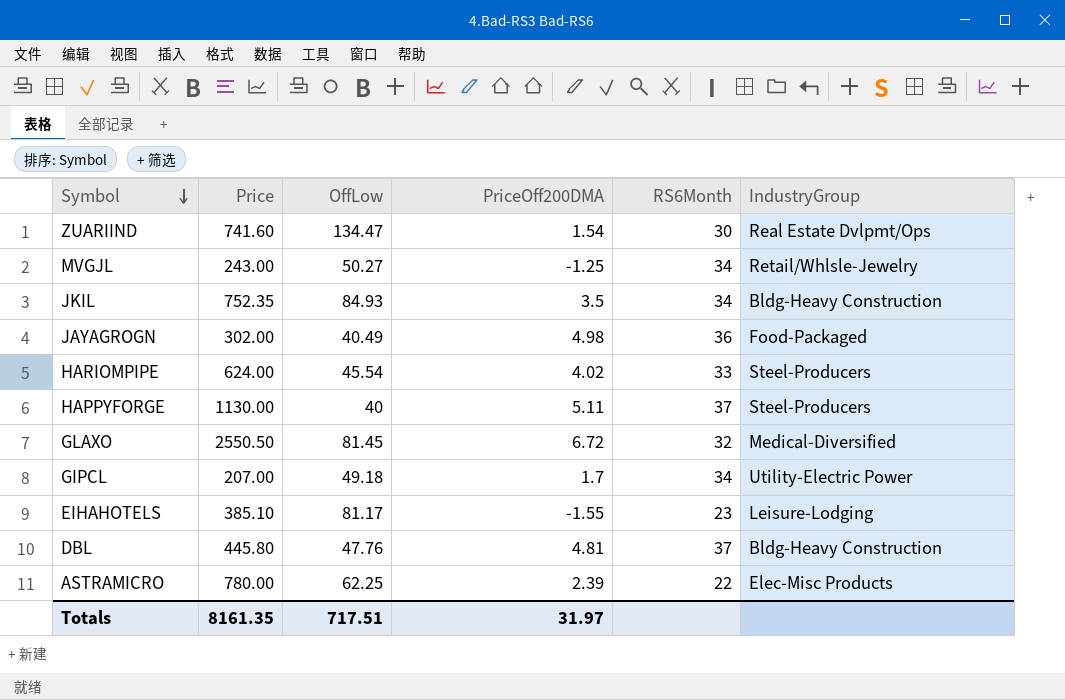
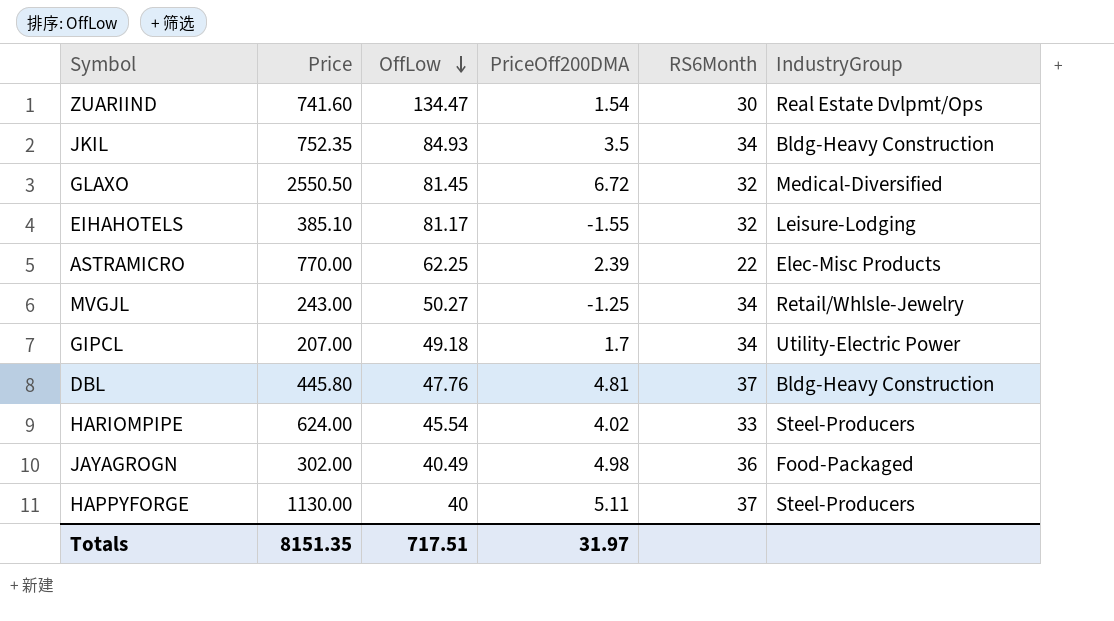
row order: Symbol descending -> OffLow descending
EIHAHOTELS | RS6Month: 23 -> 32
ASTRAMICRO | Price: 780.00 -> 770.00
Totals | Price: 8161.35 -> 8151.35

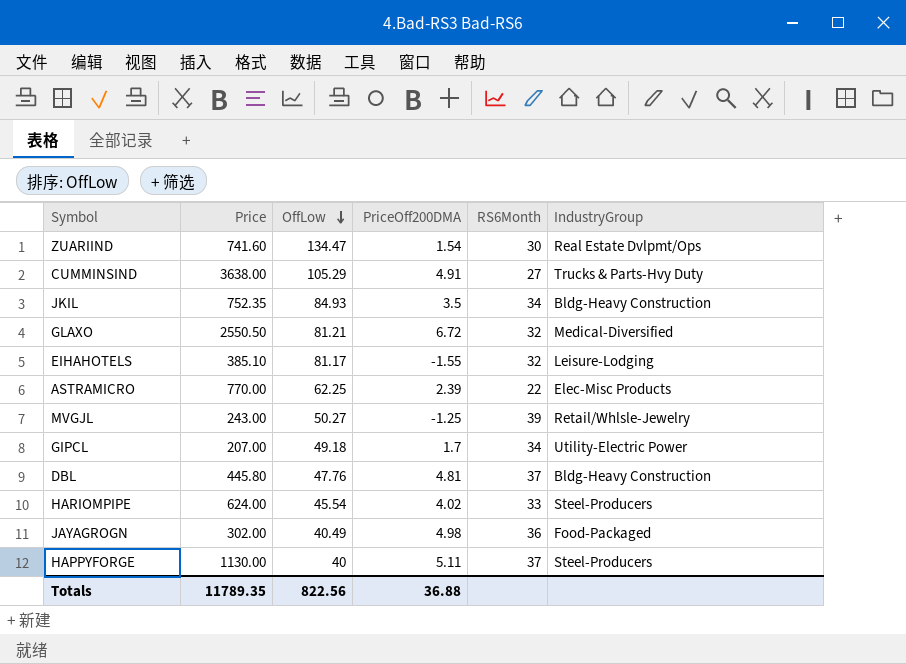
row CUMMINSIND: none -> 3638.00 | 105.29 | 4.91 | 27 | Trucks & Parts-Hvy Duty
GLAXO | OffLow: 81.45 -> 81.21
MVGJL | RS6Month: 34 -> 39
Totals | Price: 8151.35 -> 11789.35
Totals | OffLow: 717.51 -> 822.56
Totals | PriceOff200DMA: 31.97 -> 36.88

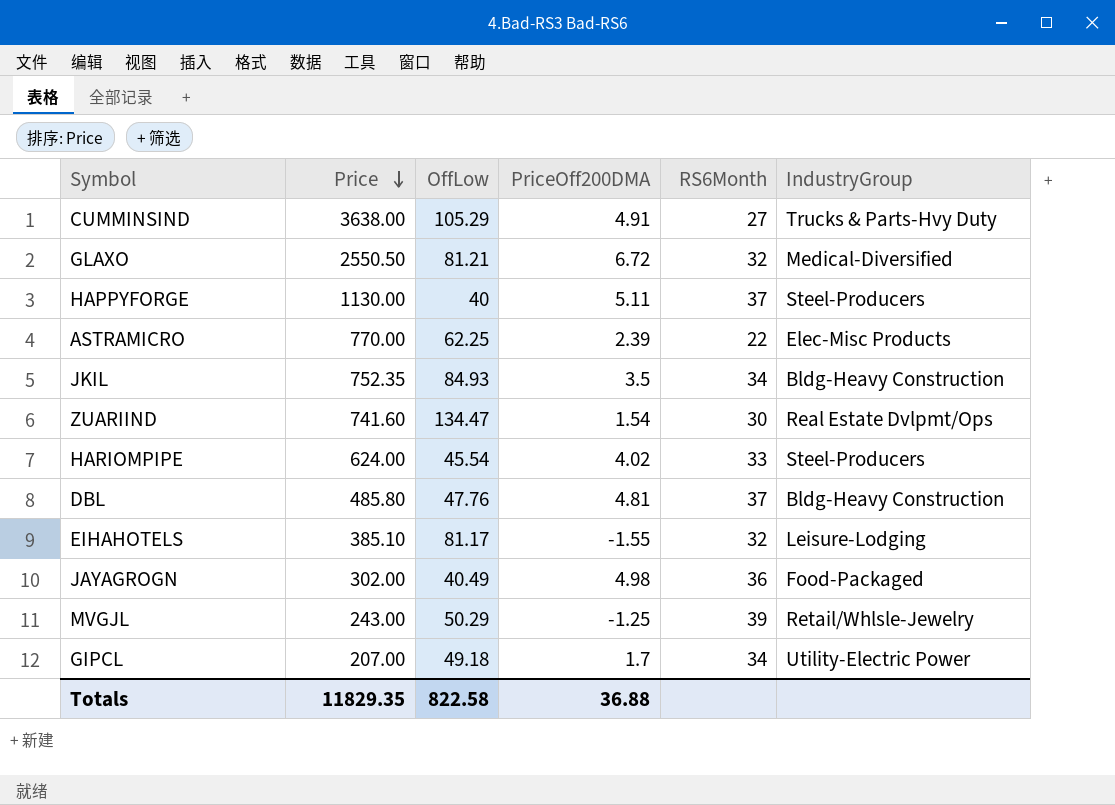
row order: OffLow descending -> Price descending
DBL | Price: 445.80 -> 485.80
MVGJL | OffLow: 50.27 -> 50.29
Totals | Price: 11789.35 -> 11829.35
Totals | OffLow: 822.56 -> 822.58

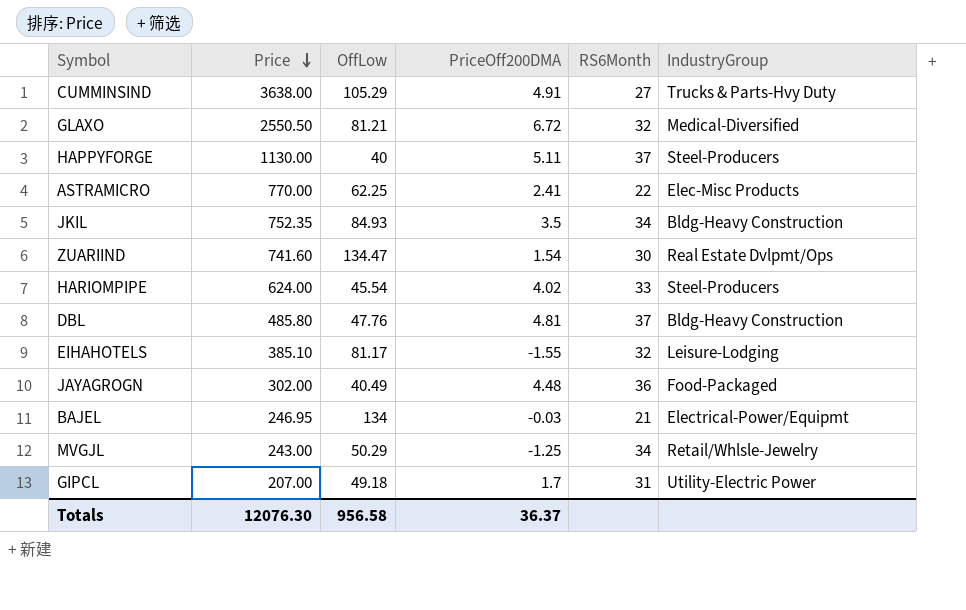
ASTRAMICRO | PriceOff200DMA: 2.39 -> 2.41
JAYAGROGN | PriceOff200DMA: 4.98 -> 4.48
row BAJEL: none -> 246.95 | 134 | -0.03 | 21 | Electrical-Power/Equipmt
MVGJL | RS6Month: 39 -> 34
GIPCL | RS6Month: 34 -> 31
Totals | Price: 11829.35 -> 12076.30
Totals | OffLow: 822.58 -> 956.58
Totals | PriceOff200DMA: 36.88 -> 36.37

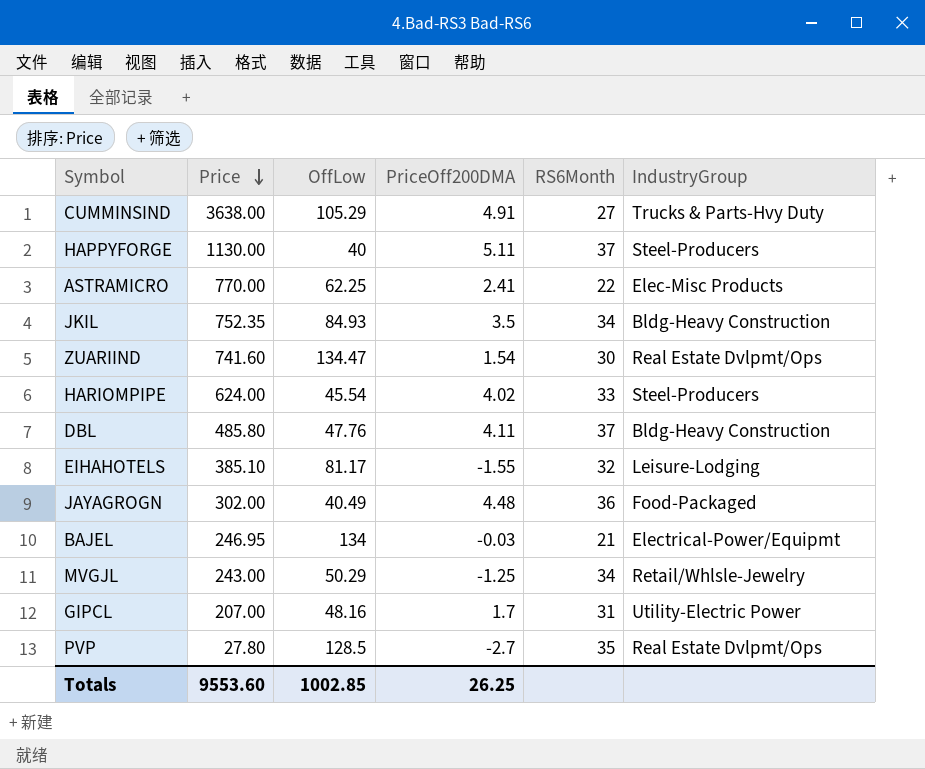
row GLAXO: 2550.50 | 81.21 | 6.72 | 32 | Medical-Diversified -> none
DBL | PriceOff200DMA: 4.81 -> 4.11
GIPCL | OffLow: 49.18 -> 48.16
row PVP: none -> 27.80 | 128.5 | -2.7 | 35 | Real Estate Dvlpmt/Ops
Totals | Price: 12076.30 -> 9553.60
Totals | OffLow: 956.58 -> 1002.85
Totals | PriceOff200DMA: 36.37 -> 26.25

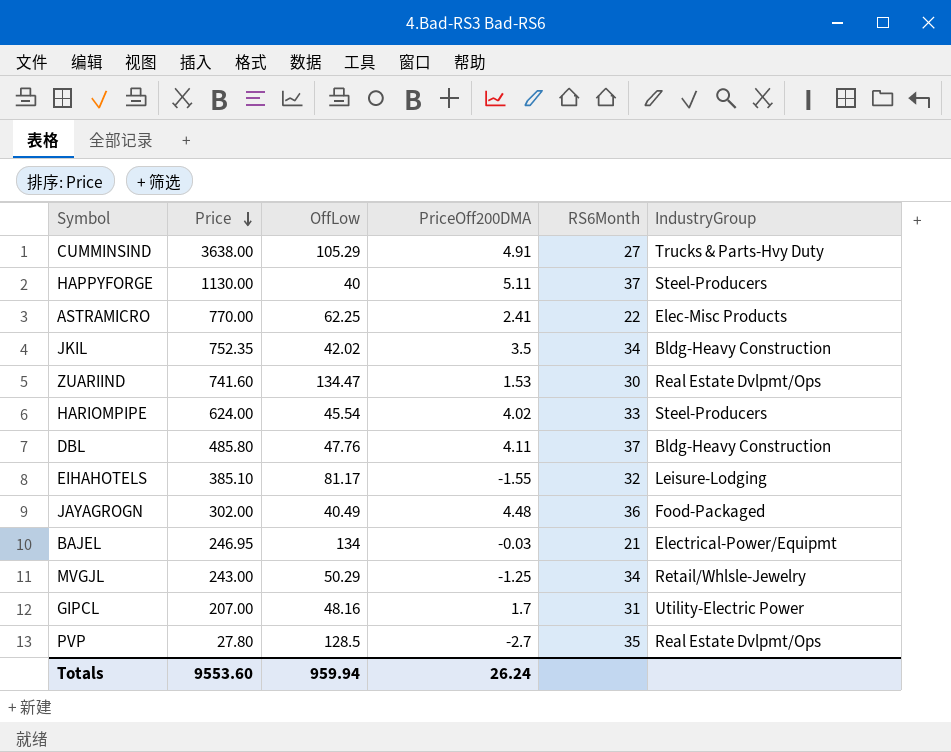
JKIL | OffLow: 84.93 -> 42.02
ZUARIIND | PriceOff200DMA: 1.54 -> 1.53
Totals | OffLow: 1002.85 -> 959.94
Totals | PriceOff200DMA: 26.25 -> 26.24

